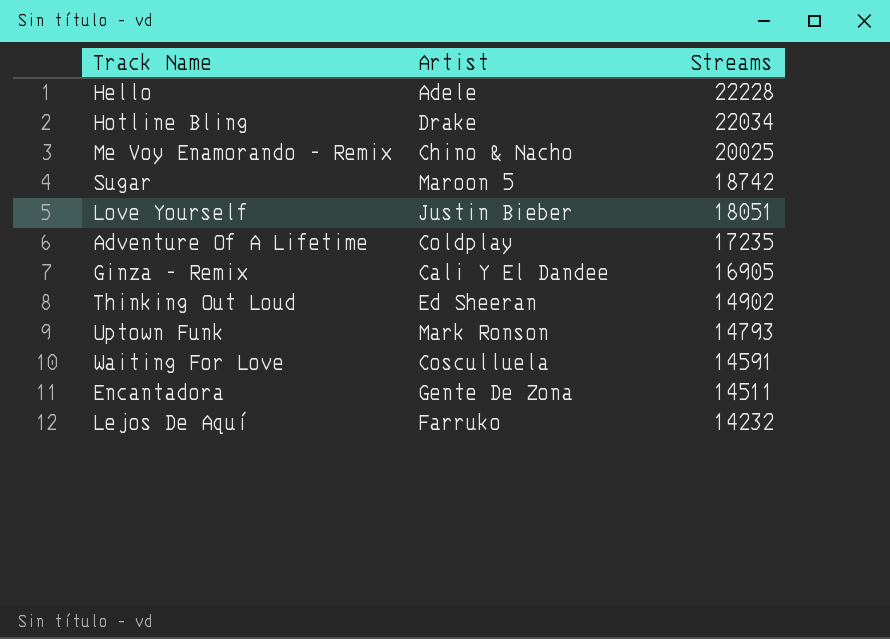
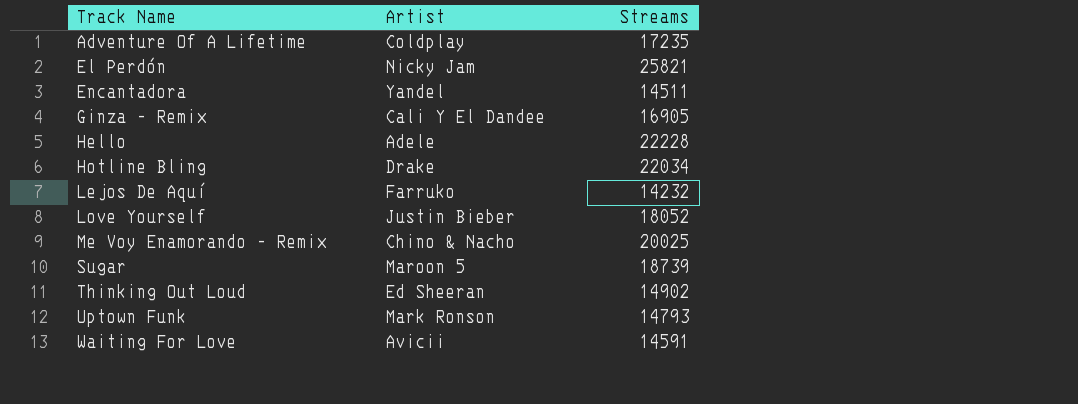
row order: Streams descending -> Track Name ascending
row El Perdón: none -> Nicky Jam | 25821
Encantadora | Artist: Gente De Zona -> Yandel
Love Yourself | Streams: 18051 -> 18052
Sugar | Streams: 18742 -> 18739
Waiting For Love | Artist: Cosculluela -> Avicii

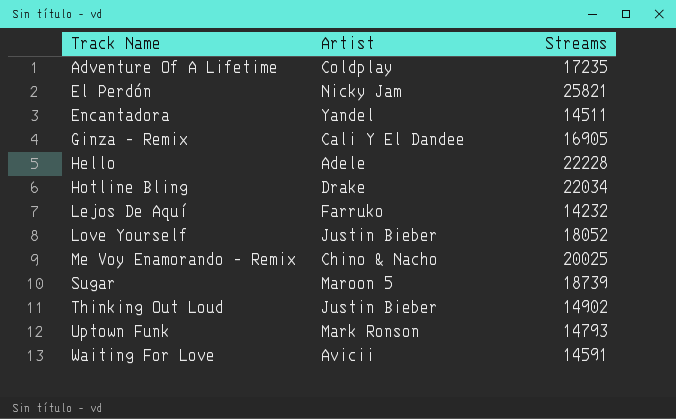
Thinking Out Loud | Artist: Ed Sheeran -> Justin Bieber

